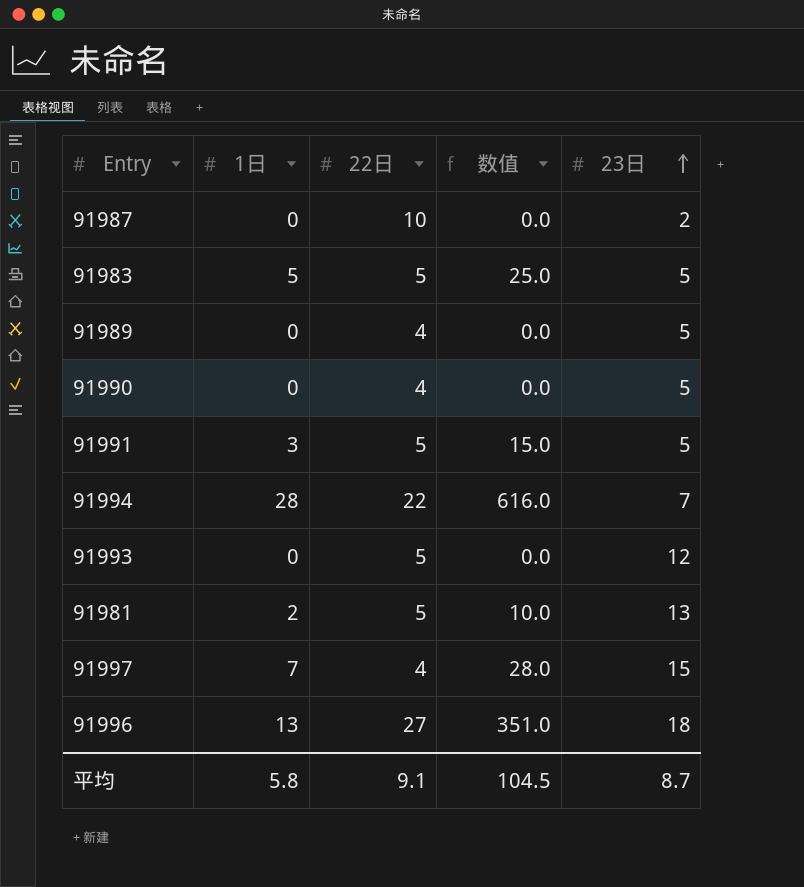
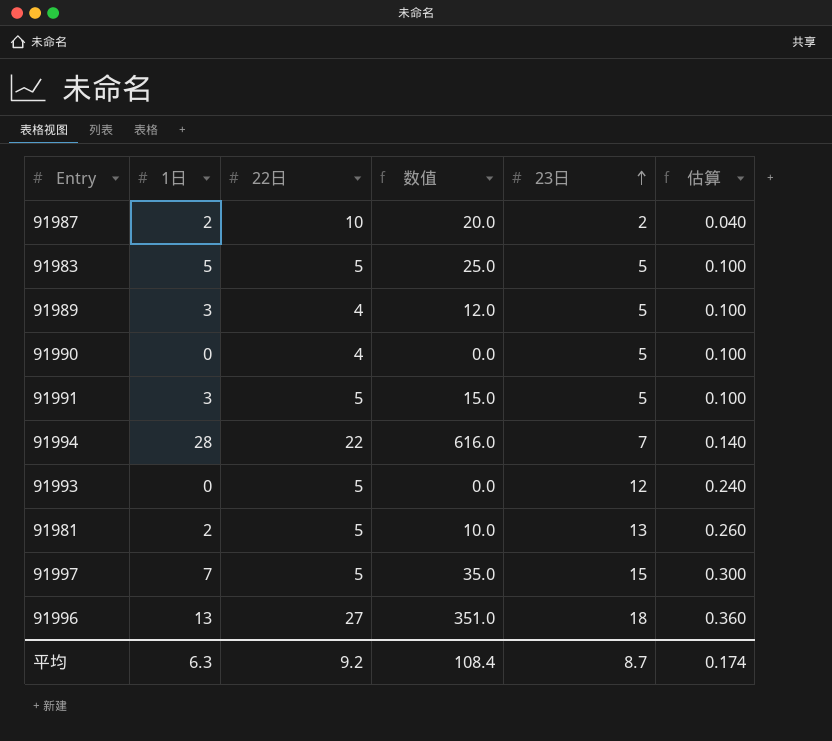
column 估算 | formula: none -> [23日] * 0.02
91987 | 1日: 0 -> 2
91987 | 数值: 0.0 -> 20.0
91989 | 1日: 0 -> 3
91989 | 数值: 0.0 -> 12.0
91997 | 22日: 4 -> 5
91997 | 数值: 28.0 -> 35.0
平均 | 1日: 5.8 -> 6.3
平均 | 22日: 9.1 -> 9.2
平均 | 数值: 104.5 -> 108.4

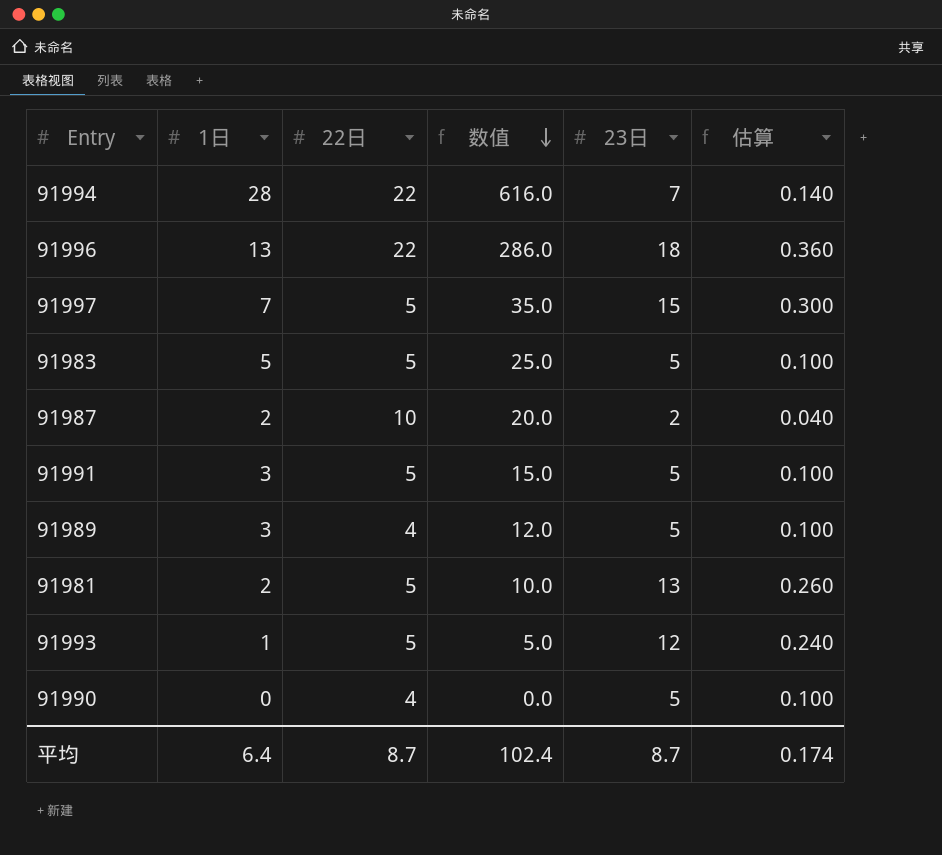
row order: 23日 ascending -> 数值 descending
91996 | 22日: 27 -> 22
91996 | 数值: 351.0 -> 286.0
91993 | 1日: 0 -> 1
91993 | 数值: 0.0 -> 5.0
平均 | 1日: 6.3 -> 6.4
平均 | 22日: 9.2 -> 8.7
平均 | 数值: 108.4 -> 102.4

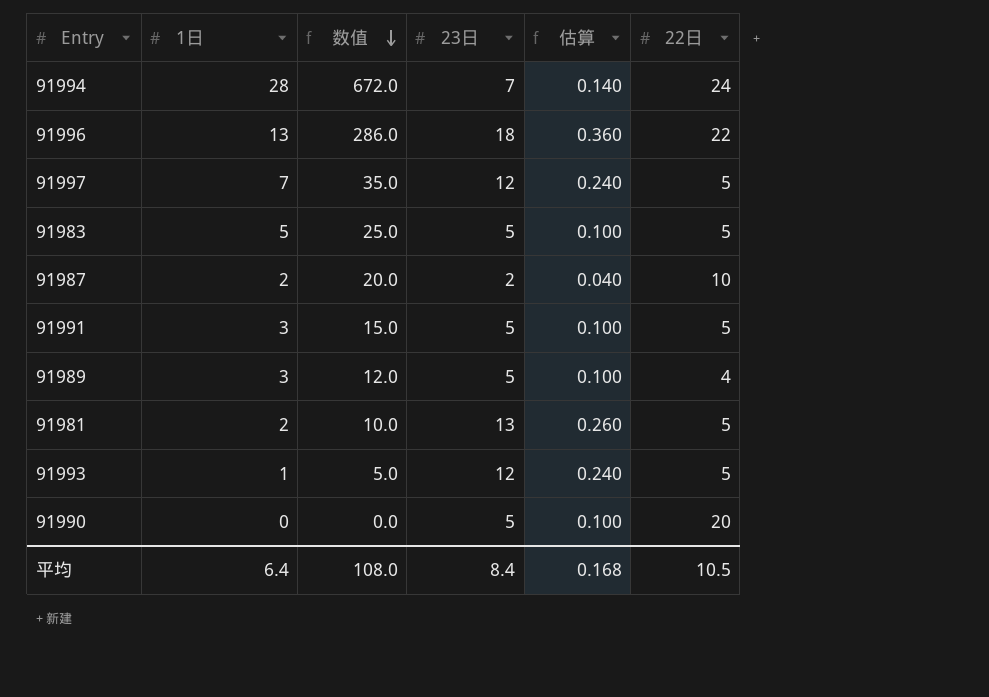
column 22日 | position: 3 -> 6
91994 | 数值: 616.0 -> 672.0
91994 | 22日: 22 -> 24
91997 | 23日: 15 -> 12
91997 | 估算: 0.300 -> 0.240
91990 | 22日: 4 -> 20
平均 | 数值: 102.4 -> 108.0
平均 | 23日: 8.7 -> 8.4
平均 | 估算: 0.174 -> 0.168
平均 | 22日: 8.7 -> 10.5

